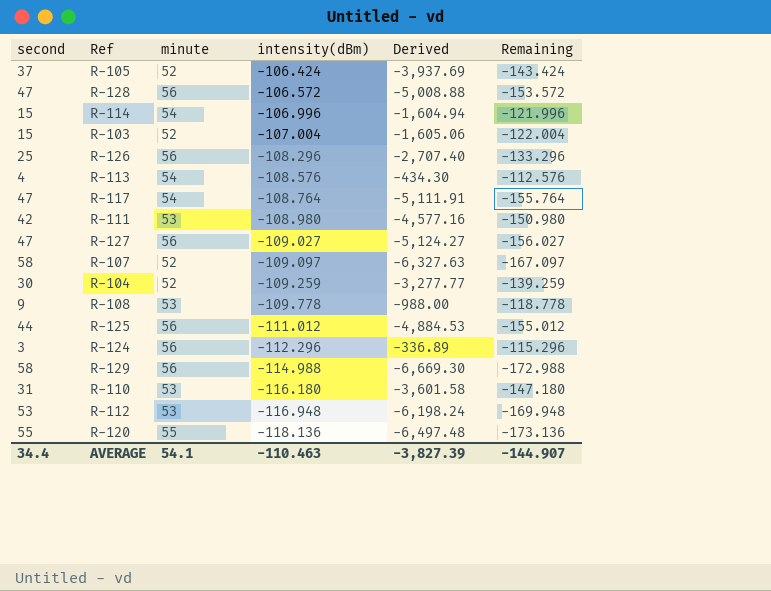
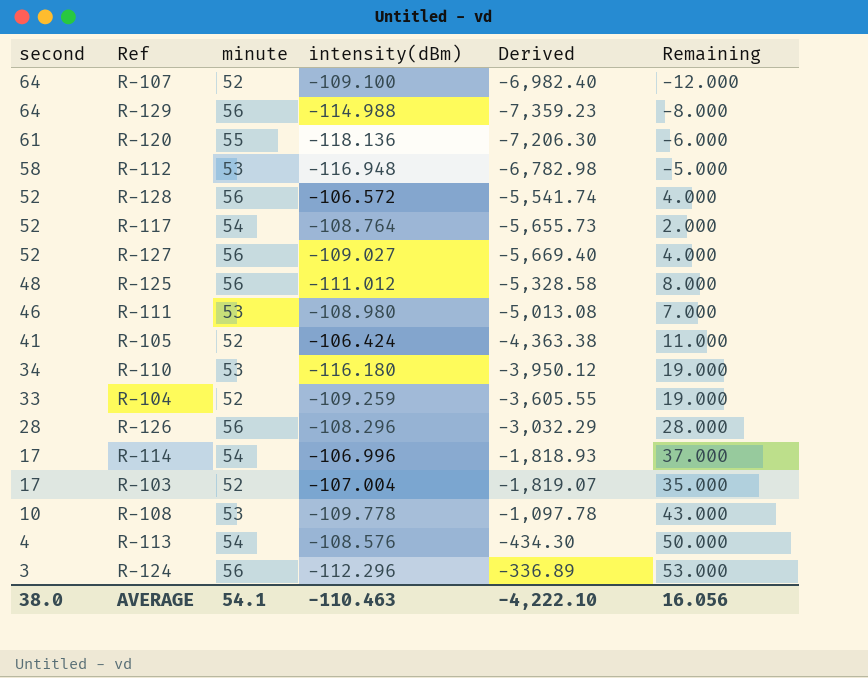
row order: intensity(dBm) descending -> second descending
column Remaining | formula: [intensity(dBm)] - [second] -> [minute] - [second]
R-107 | second: 58 -> 64
R-107 | intensity(dBm): -109.097 -> -109.100
R-107 | Derived: -6,327.63 -> -6,982.40
R-129 | second: 58 -> 64
R-129 | Derived: -6,669.30 -> -7,359.23
R-120 | second: 55 -> 61
R-120 | Derived: -6,497.48 -> -7,206.30
R-112 | second: 53 -> 58
R-112 | Derived: -6,198.24 -> -6,782.98
R-128 | second: 47 -> 52
R-128 | Derived: -5,008.88 -> -5,541.74
R-117 | second: 47 -> 52
R-117 | Derived: -5,111.91 -> -5,655.73
R-127 | second: 47 -> 52
R-127 | Derived: -5,124.27 -> -5,669.40
R-125 | second: 44 -> 48
R-125 | Derived: -4,884.53 -> -5,328.58
R-111 | second: 42 -> 46
R-111 | Derived: -4,577.16 -> -5,013.08
R-105 | second: 37 -> 41
R-105 | Derived: -3,937.69 -> -4,363.38
R-110 | second: 31 -> 34
R-110 | Derived: -3,601.58 -> -3,950.12
R-104 | second: 30 -> 33
R-104 | Derived: -3,277.77 -> -3,605.55
R-126 | second: 25 -> 28
R-126 | Derived: -2,707.40 -> -3,032.29
R-114 | second: 15 -> 17
R-114 | Derived: -1,604.94 -> -1,818.93
R-103 | second: 15 -> 17
R-103 | Derived: -1,605.06 -> -1,819.07
R-108 | second: 9 -> 10
R-108 | Derived: -988.00 -> -1,097.78
AVERAGE | second: 34.4 -> 38.0
AVERAGE | Derived: -3,827.39 -> -4,222.10
AVERAGE | Remaining: -144.907 -> 16.056

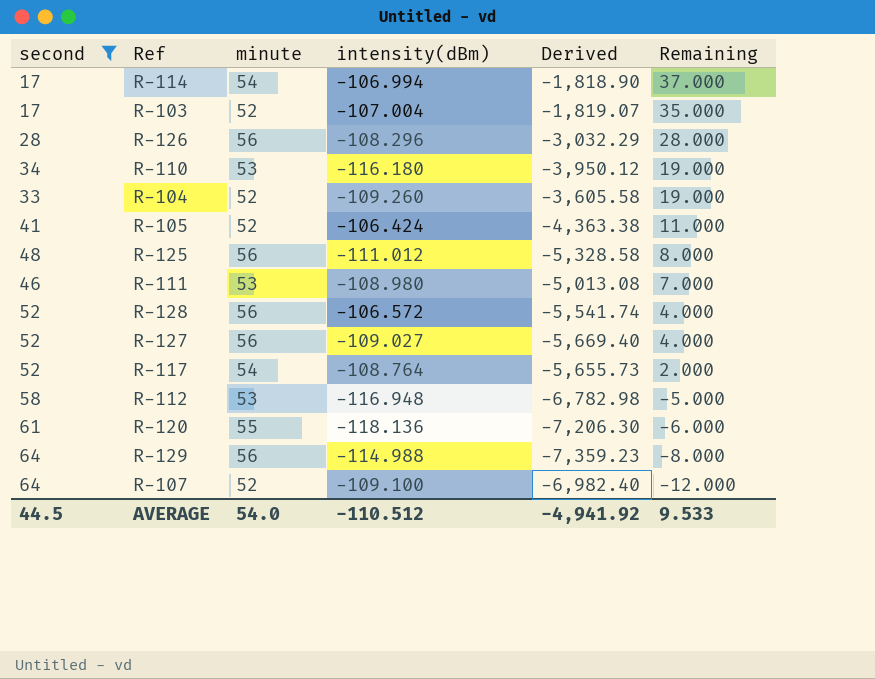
filter: none -> second >= 17
row order: second descending -> Remaining descending
R-114 | intensity(dBm): -106.996 -> -106.994
R-114 | Derived: -1,818.93 -> -1,818.90
R-104 | intensity(dBm): -109.259 -> -109.260
R-104 | Derived: -3,605.55 -> -3,605.58
AVERAGE | second: 38.0 -> 44.5
AVERAGE | minute: 54.1 -> 54.0
AVERAGE | intensity(dBm): -110.463 -> -110.512
AVERAGE | Derived: -4,222.10 -> -4,941.92
AVERAGE | Remaining: 16.056 -> 9.533

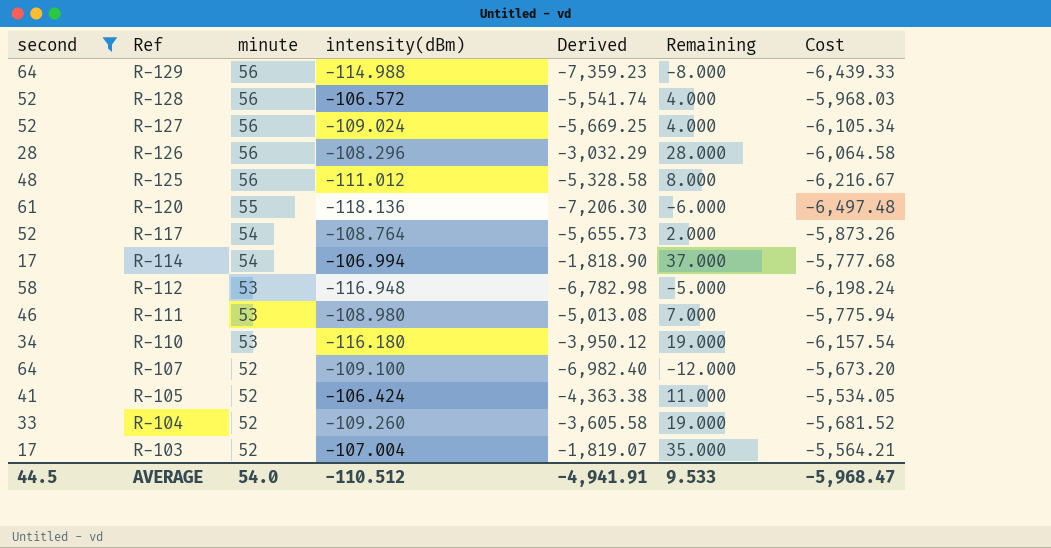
row order: Remaining descending -> Ref descending
column Cost | formula: none -> [minute] * [intensity(dBm)]
R-127 | intensity(dBm): -109.027 -> -109.024
R-127 | Derived: -5,669.40 -> -5,669.25
AVERAGE | Derived: -4,941.92 -> -4,941.91

